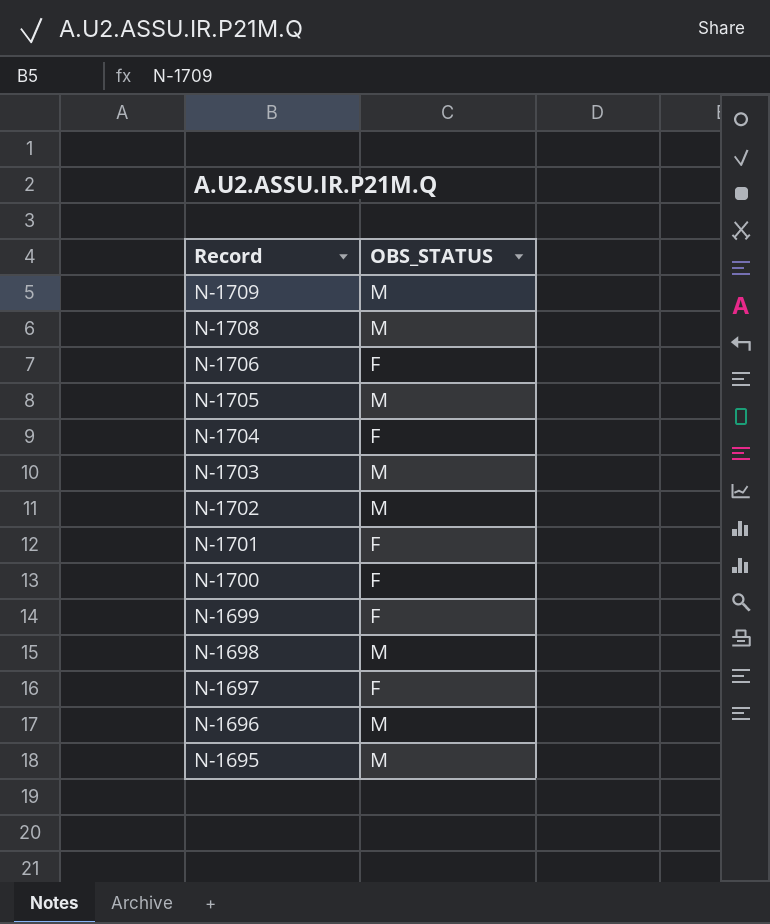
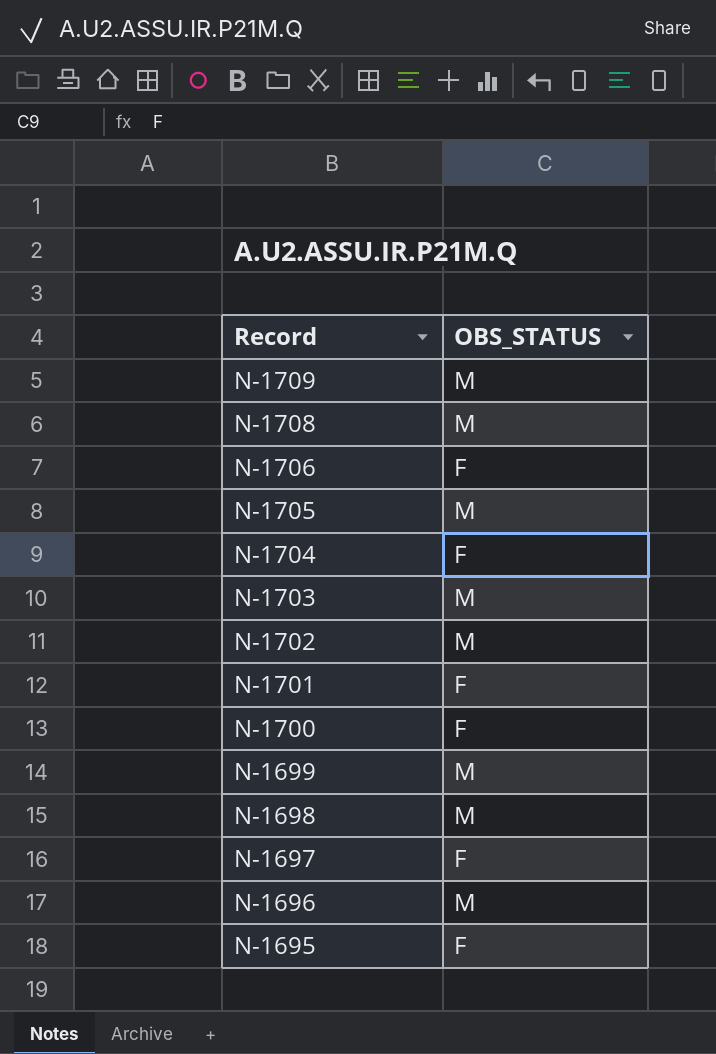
N-1699 | OBS_STATUS: F -> M
N-1695 | OBS_STATUS: M -> F

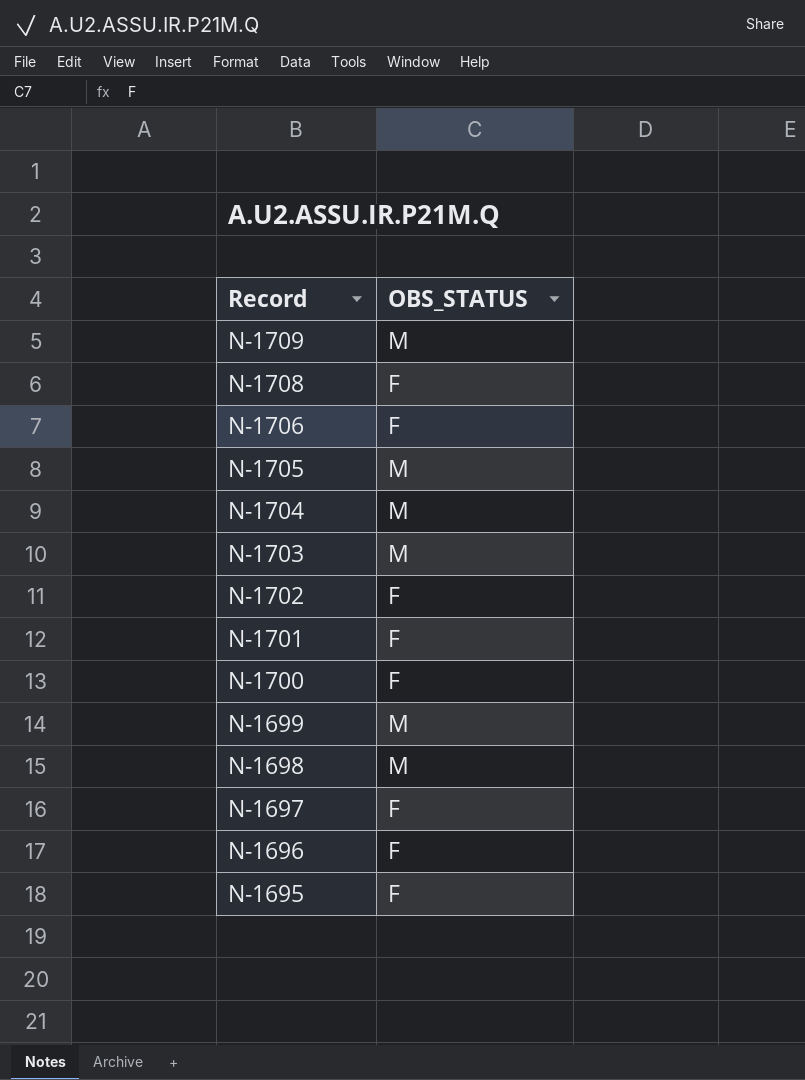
N-1708 | OBS_STATUS: M -> F
N-1704 | OBS_STATUS: F -> M
N-1702 | OBS_STATUS: M -> F
N-1696 | OBS_STATUS: M -> F

